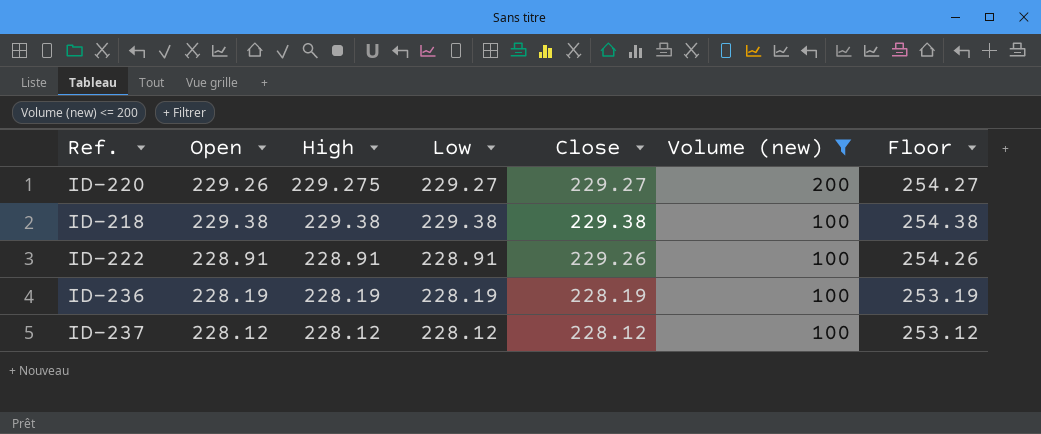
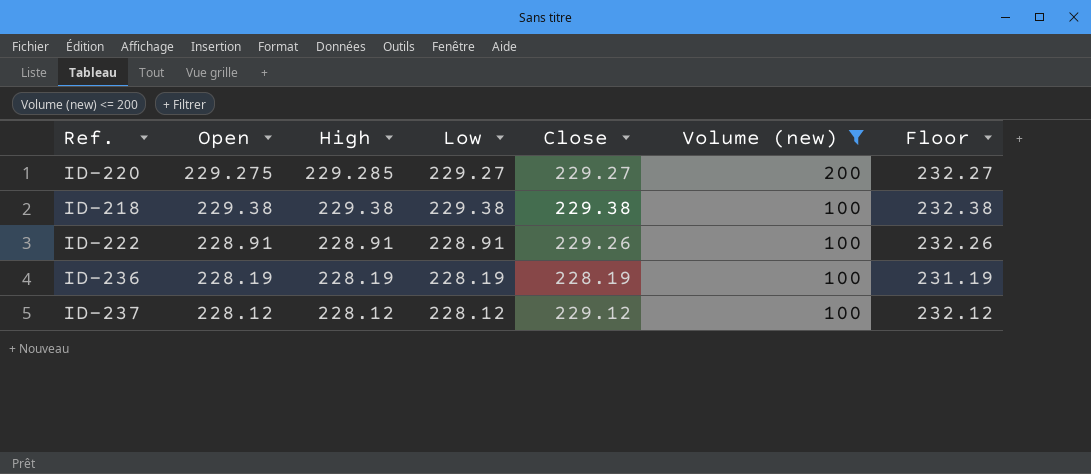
column Floor | formula: [Close] + 25 -> [Close] + 3
ID-220 | Open: 229.26 -> 229.275
ID-220 | High: 229.275 -> 229.285
ID-237 | Close: 228.12 -> 229.12

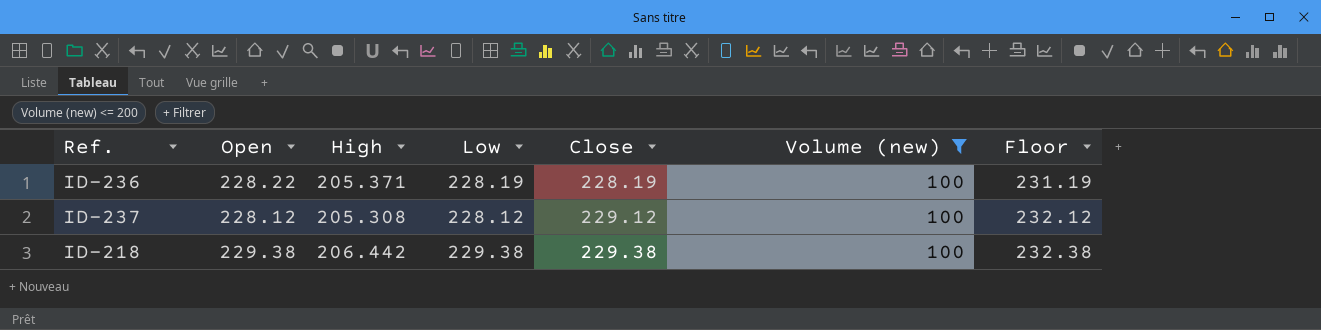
row order: Volume (new) descending -> Close ascending
row ID-220: 229.275 | 229.285 | 229.27 | 229.27 | 200 | 232.27 -> none
row ID-222: 228.91 | 228.91 | 228.91 | 229.26 | 100 | 232.26 -> none
ID-236 | Open: 228.19 -> 228.22
ID-236 | High: 228.19 -> 205.371
ID-237 | High: 228.12 -> 205.308
ID-218 | High: 229.38 -> 206.442

